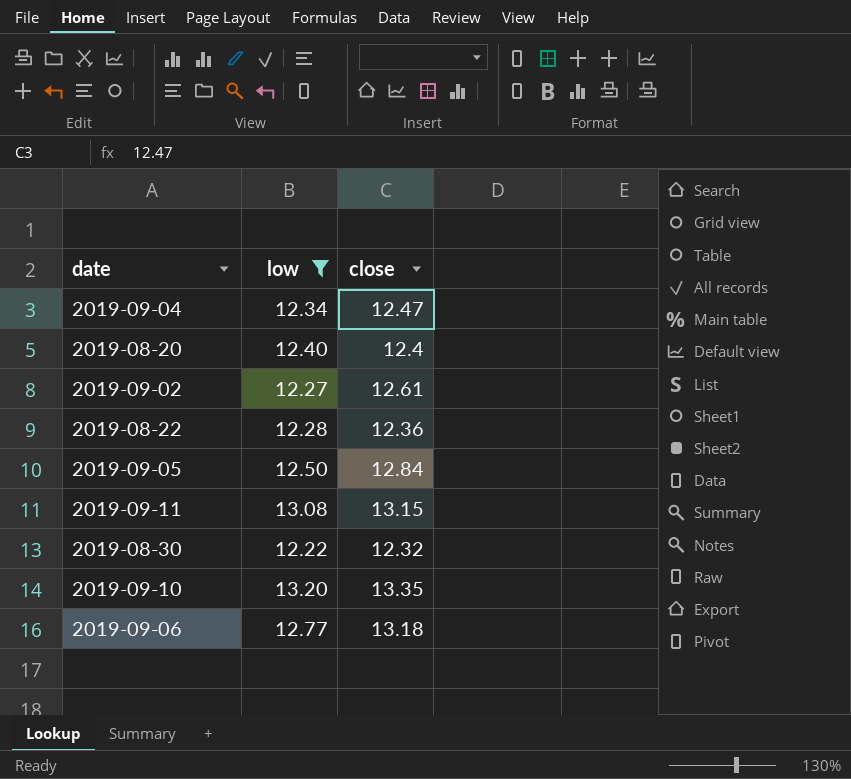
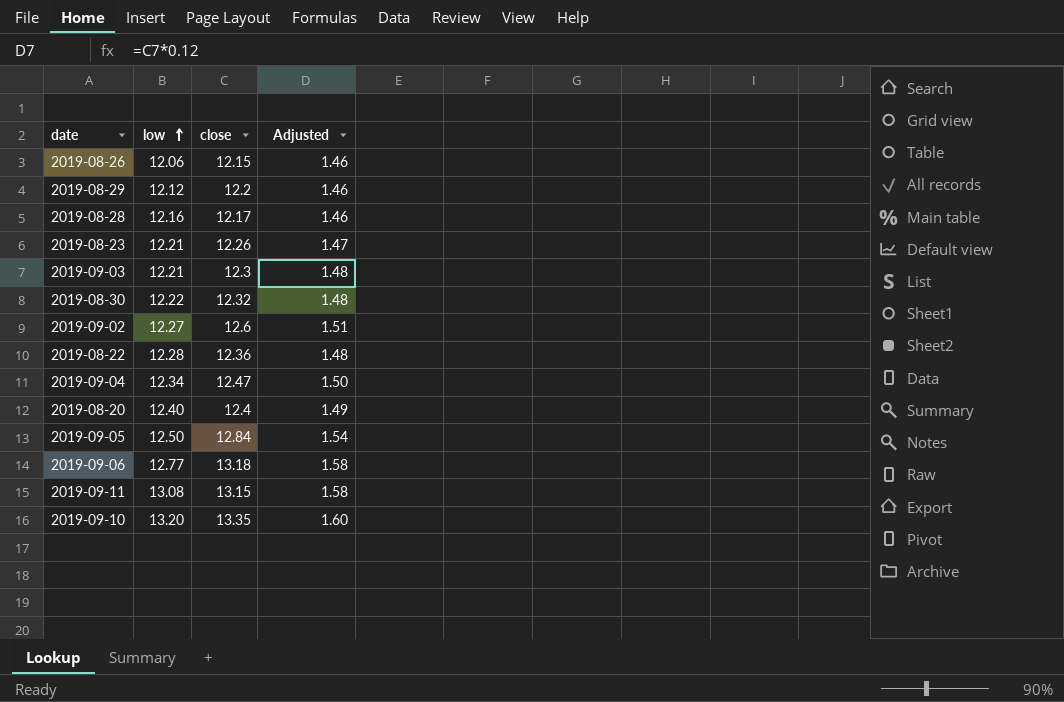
filter: low >= 12.22 -> none
row order: none -> low ascending
column Adjusted | formula: none -> [close] * 0.12
2019-09-02 | close: 12.61 -> 12.6

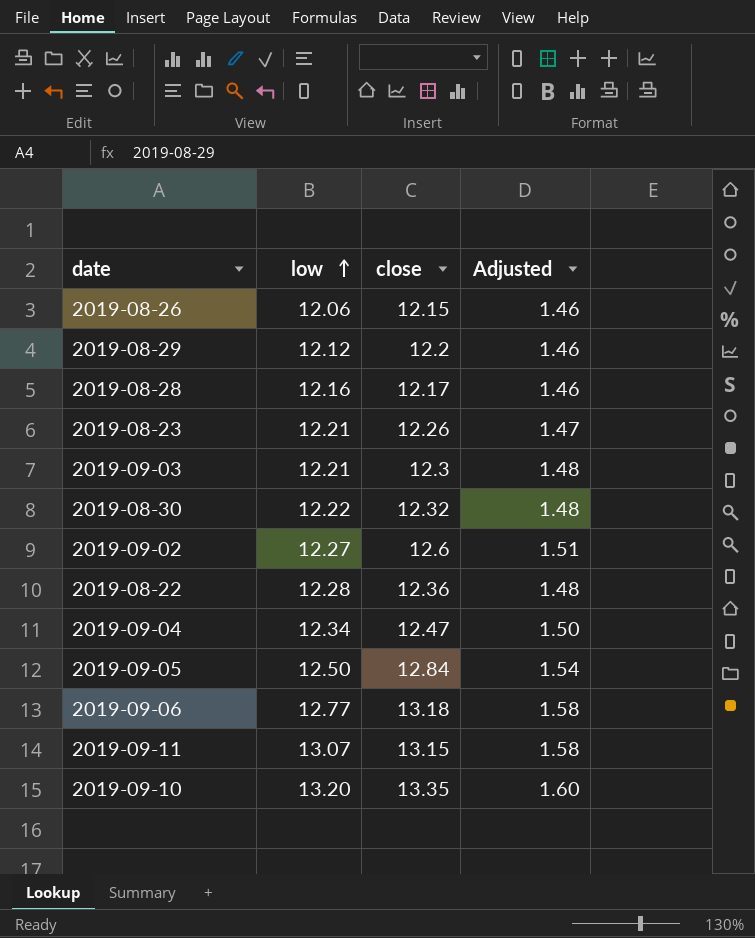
row 2019-08-20: 12.40 | 12.4 | 1.49 -> none
2019-09-11 | low: 13.08 -> 13.07

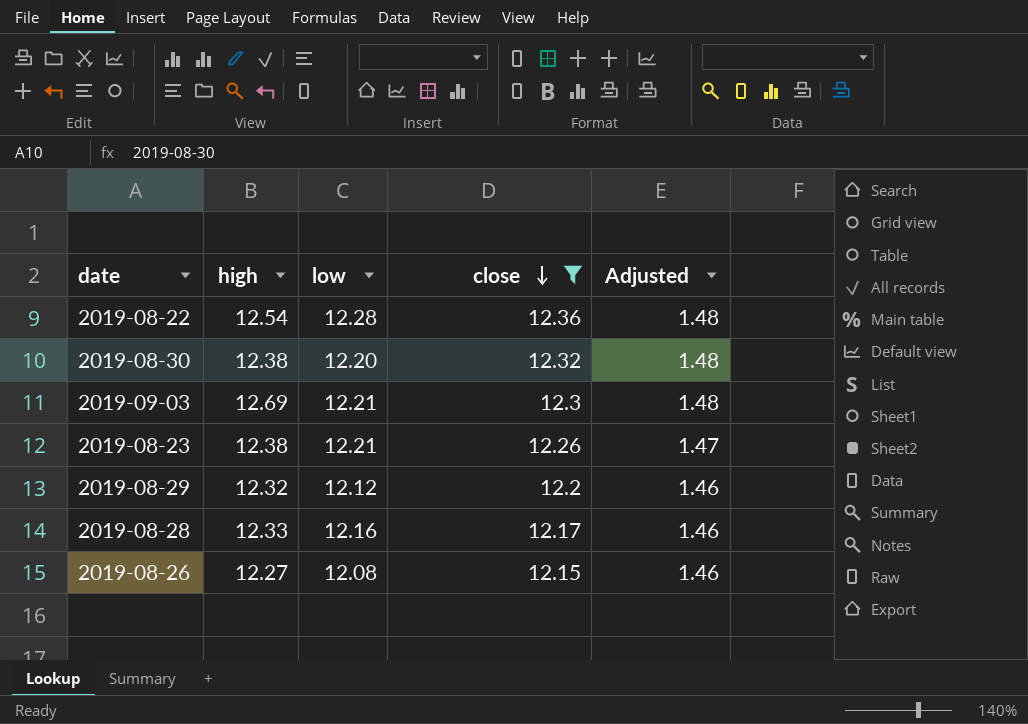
filter: none -> close <= 12.36
row order: low ascending -> close descending
column high | position: none -> 2
2019-08-30 | low: 12.22 -> 12.20
2019-08-26 | low: 12.06 -> 12.08

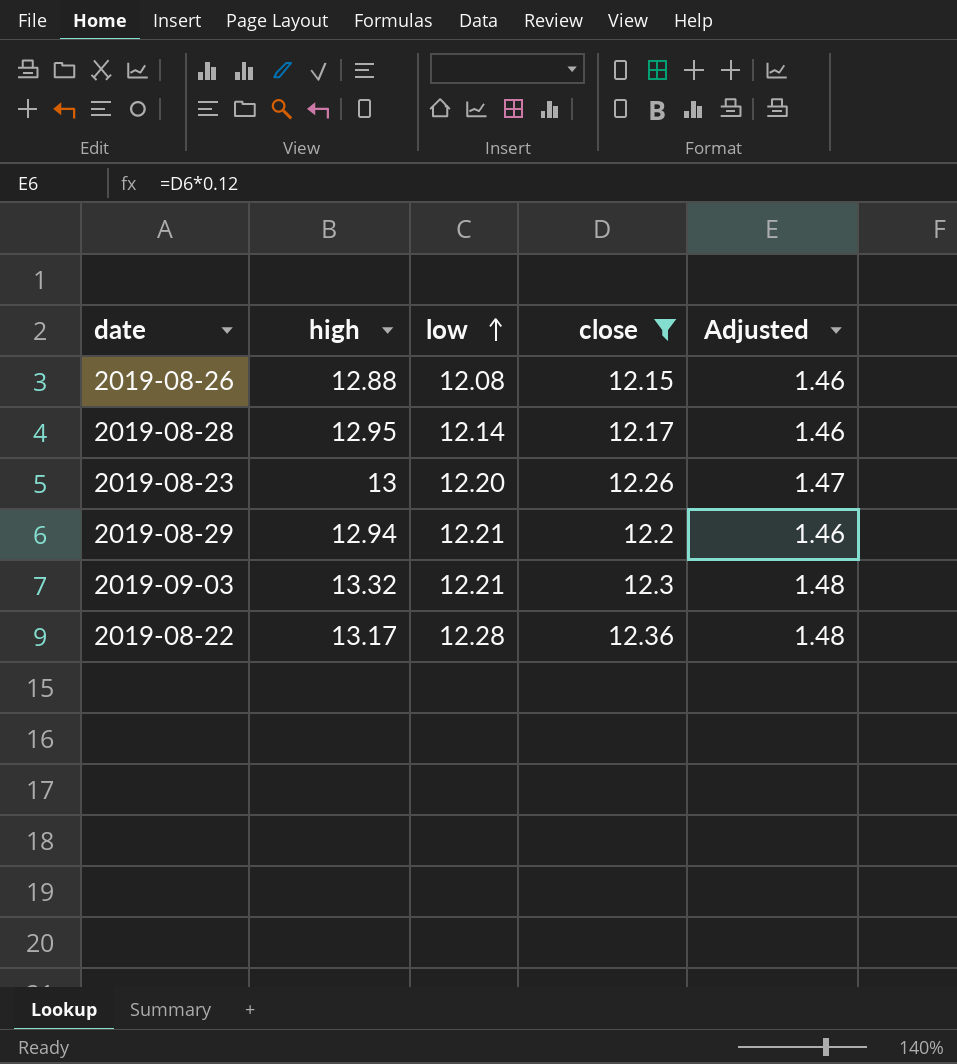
row order: close descending -> low ascending
row 2019-08-30: 12.38 | 12.20 | 12.32 | 1.48 -> none
2019-08-26 | high: 12.27 -> 12.88
2019-08-28 | high: 12.33 -> 12.95
2019-08-28 | low: 12.16 -> 12.14
2019-08-23 | high: 12.38 -> 13
2019-08-23 | low: 12.21 -> 12.20
2019-08-29 | high: 12.32 -> 12.94
2019-08-29 | low: 12.12 -> 12.21
2019-09-03 | high: 12.69 -> 13.32
2019-08-22 | high: 12.54 -> 13.17

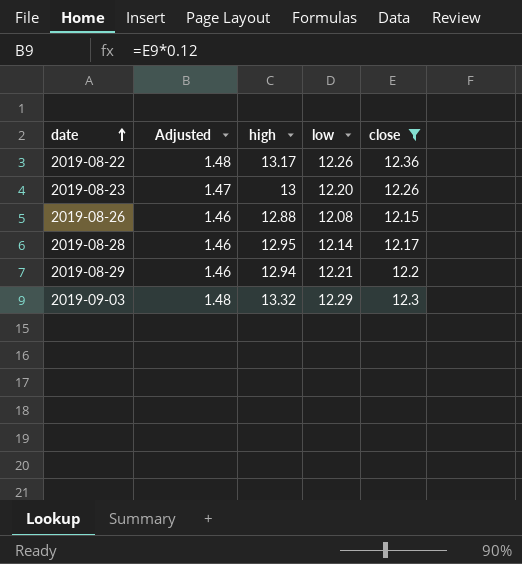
row order: low ascending -> date ascending
column Adjusted | position: 5 -> 2
2019-08-22 | low: 12.28 -> 12.26
2019-09-03 | low: 12.21 -> 12.29

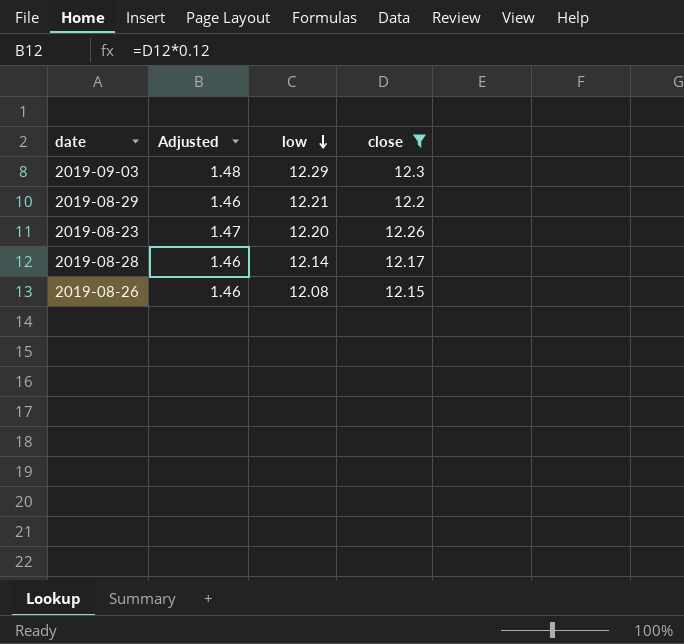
row order: date ascending -> low descending
column high | position: 3 -> none
row 2019-08-22: 1.48 | 13.17 | 12.26 | 12.36 -> none

